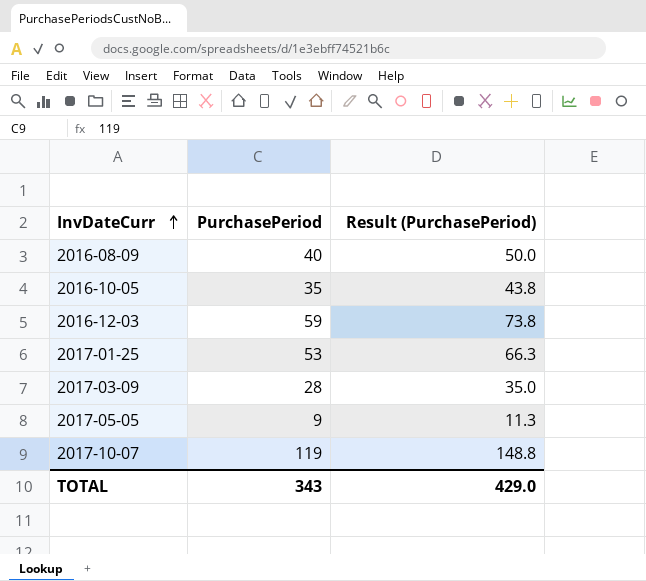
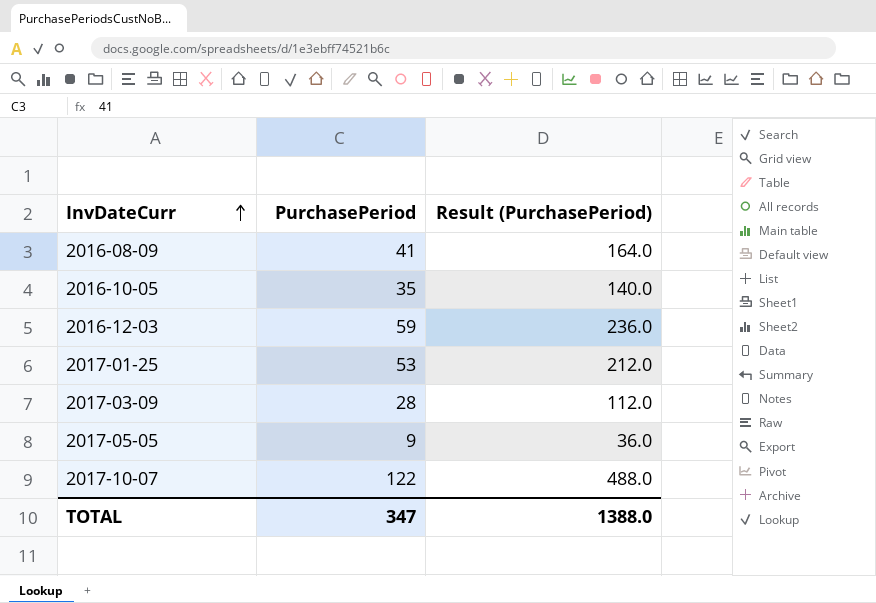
column Result (PurchasePeriod) | formula: [PurchasePeriod] * 1.25 -> [PurchasePeriod] * 4
2016-08-09 | PurchasePeriod: 40 -> 41
2017-10-07 | PurchasePeriod: 119 -> 122
TOTAL | PurchasePeriod: 343 -> 347
TOTAL | Result (PurchasePeriod): 429.0 -> 1388.0

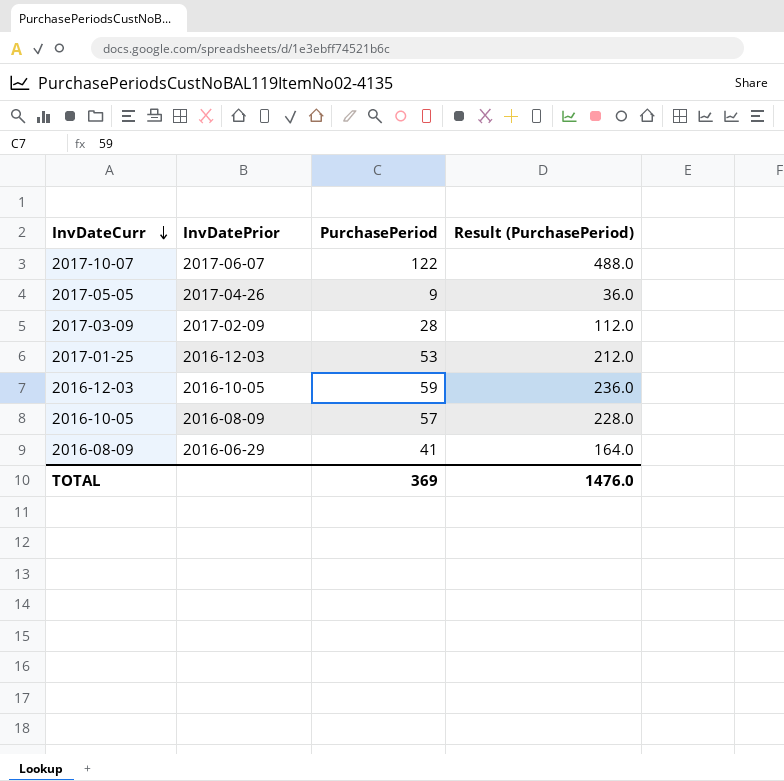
row order: InvDateCurr ascending -> InvDateCurr descending
column InvDatePrior | position: none -> 2
2016-10-05 | PurchasePeriod: 35 -> 57
2016-10-05 | Result (PurchasePeriod): 140.0 -> 228.0
TOTAL | PurchasePeriod: 347 -> 369
TOTAL | Result (PurchasePeriod): 1388.0 -> 1476.0

